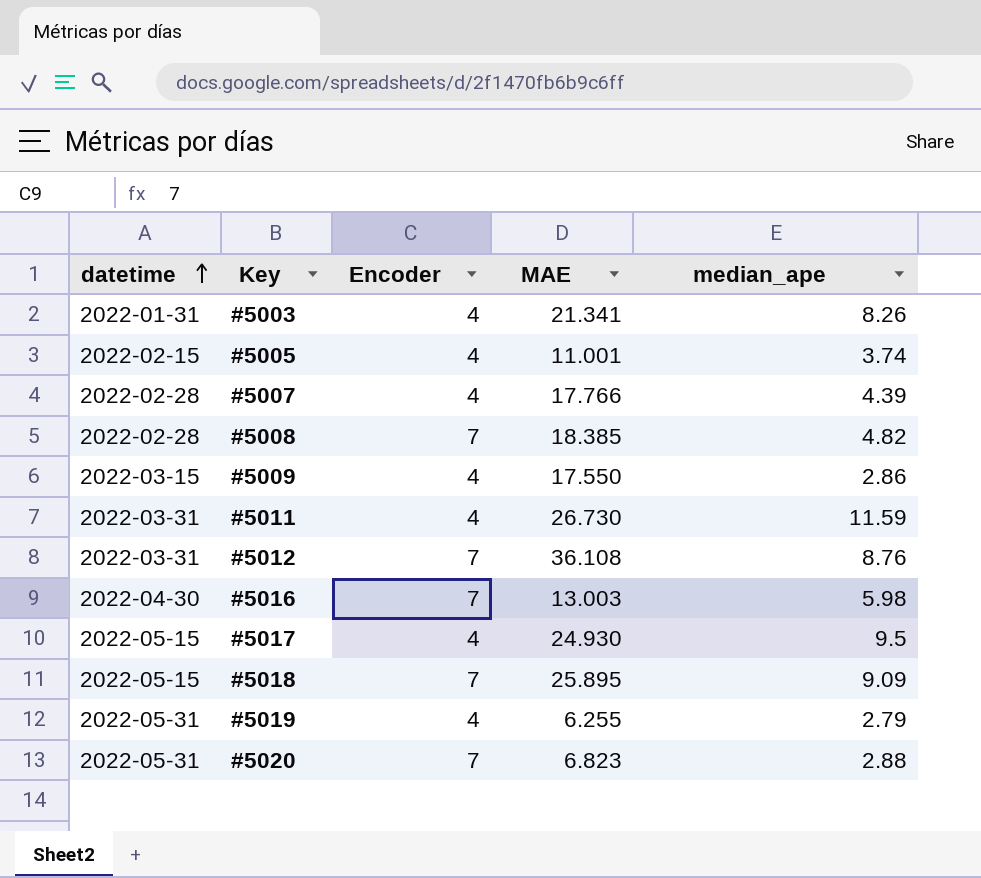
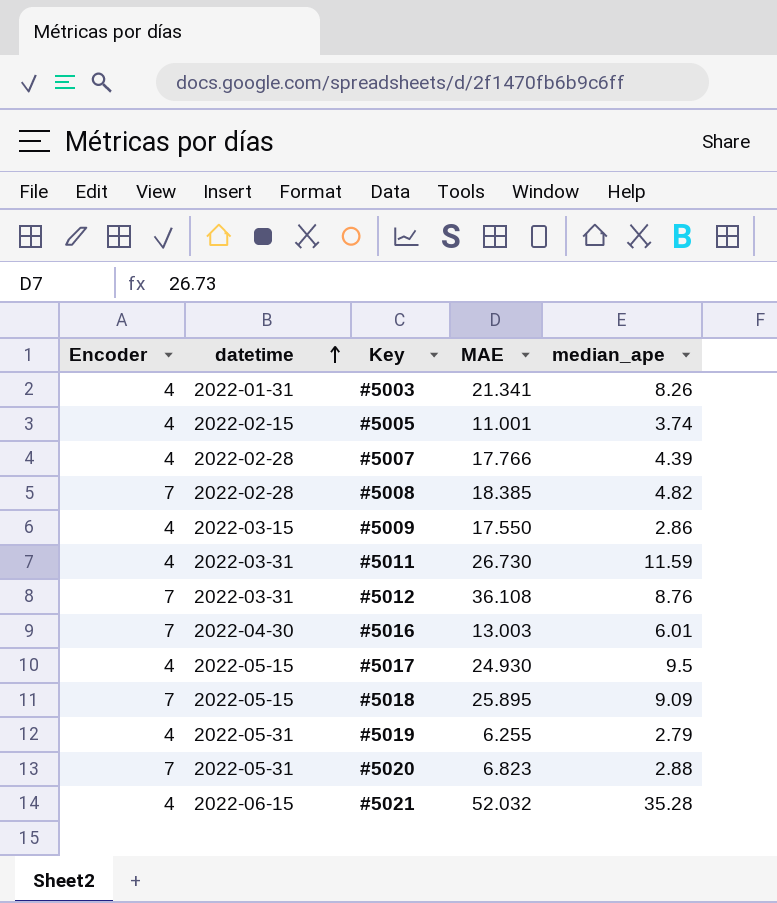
column Encoder | position: 3 -> 1
#5016 | median_ape: 5.98 -> 6.01
row #5021: none -> 4 | 2022-06-15 | 52.032 | 35.28

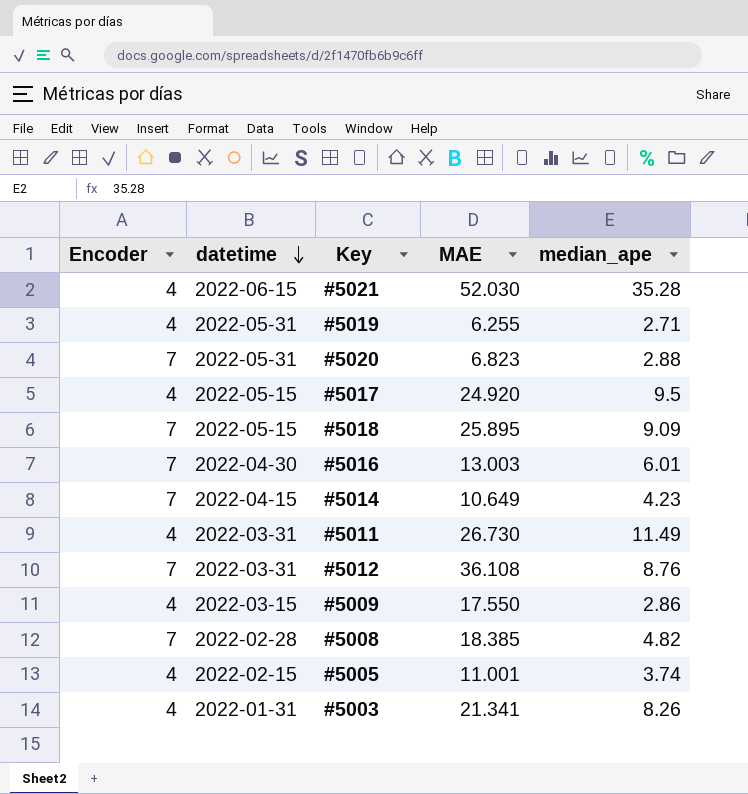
row order: datetime ascending -> datetime descending
row #5007: 4 | 2022-02-28 | 17.766 | 4.39 -> none
#5021 | MAE: 52.032 -> 52.030
#5019 | median_ape: 2.79 -> 2.71
#5017 | MAE: 24.930 -> 24.920
row #5014: none -> 7 | 2022-04-15 | 10.649 | 4.23
#5011 | median_ape: 11.59 -> 11.49

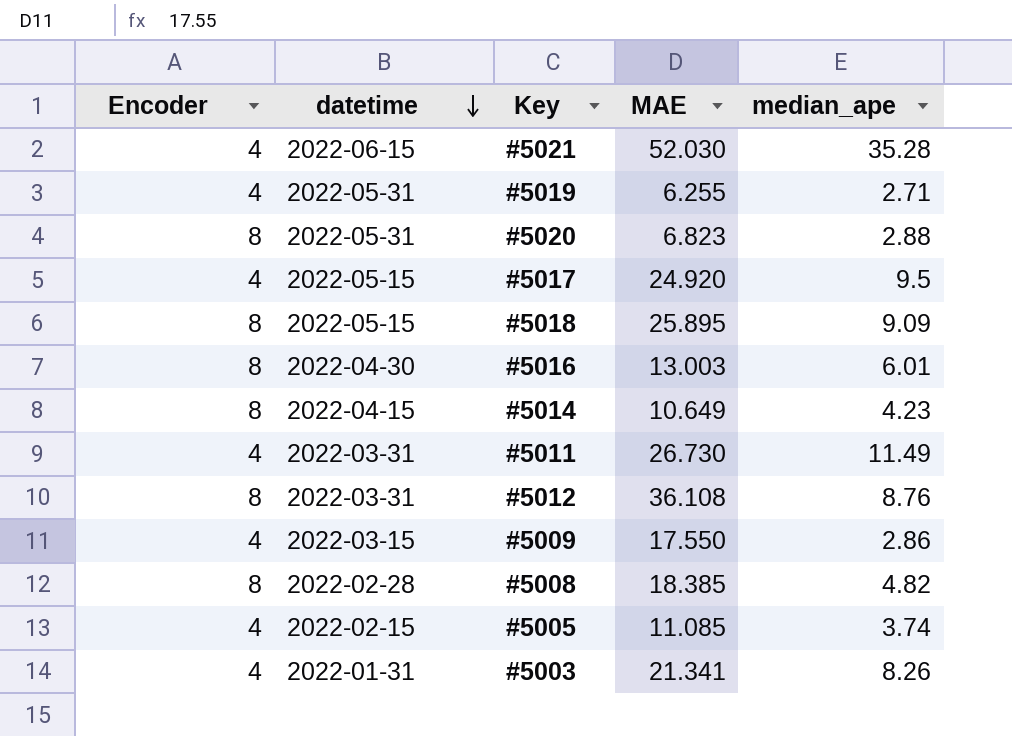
#5020 | Encoder: 7 -> 8
#5018 | Encoder: 7 -> 8
#5016 | Encoder: 7 -> 8
#5014 | Encoder: 7 -> 8
#5012 | Encoder: 7 -> 8
#5008 | Encoder: 7 -> 8
#5005 | MAE: 11.001 -> 11.085

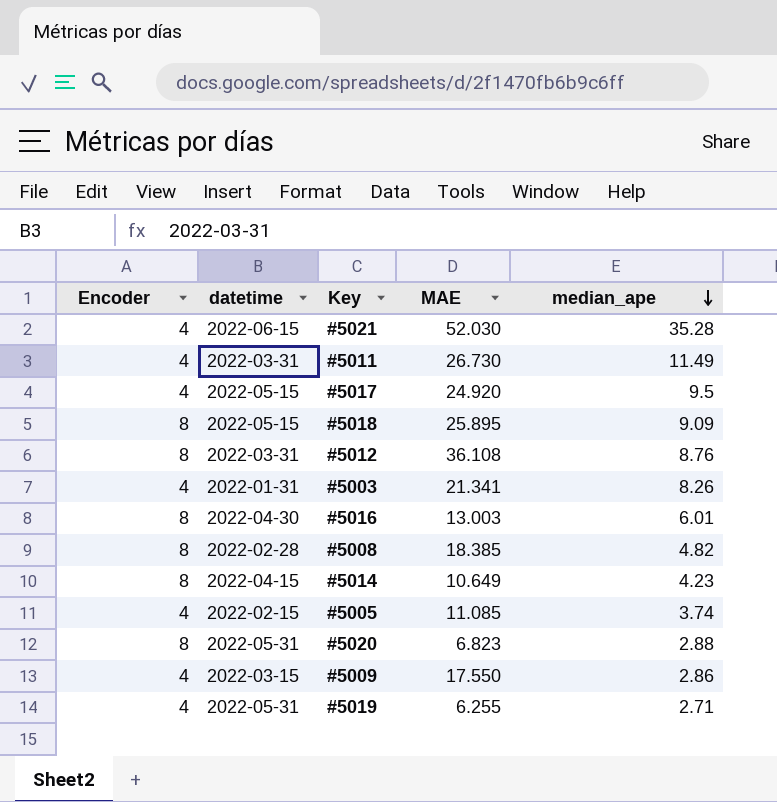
row order: datetime descending -> median_ape descending

